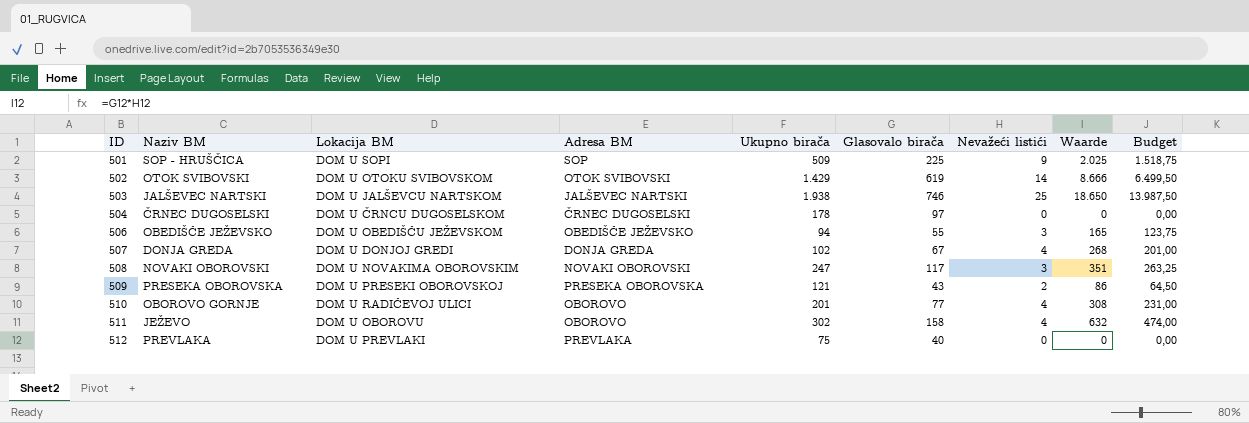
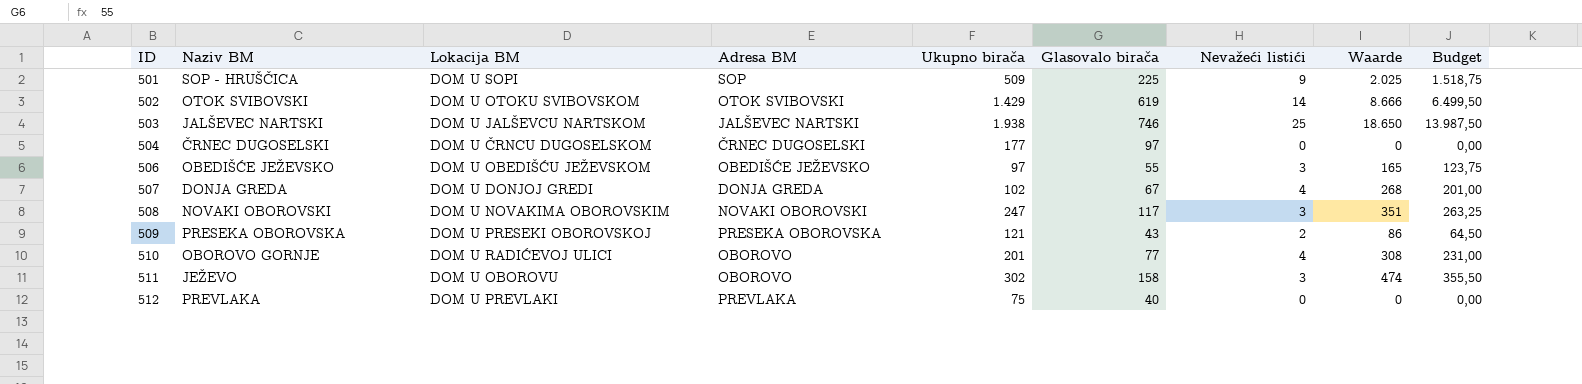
504 | Ukupno birača: 178 -> 177
506 | Ukupno birača: 94 -> 97
511 | Nevažeći listići: 4 -> 3
511 | Waarde: 632 -> 474
511 | Budget: 474,00 -> 355,50

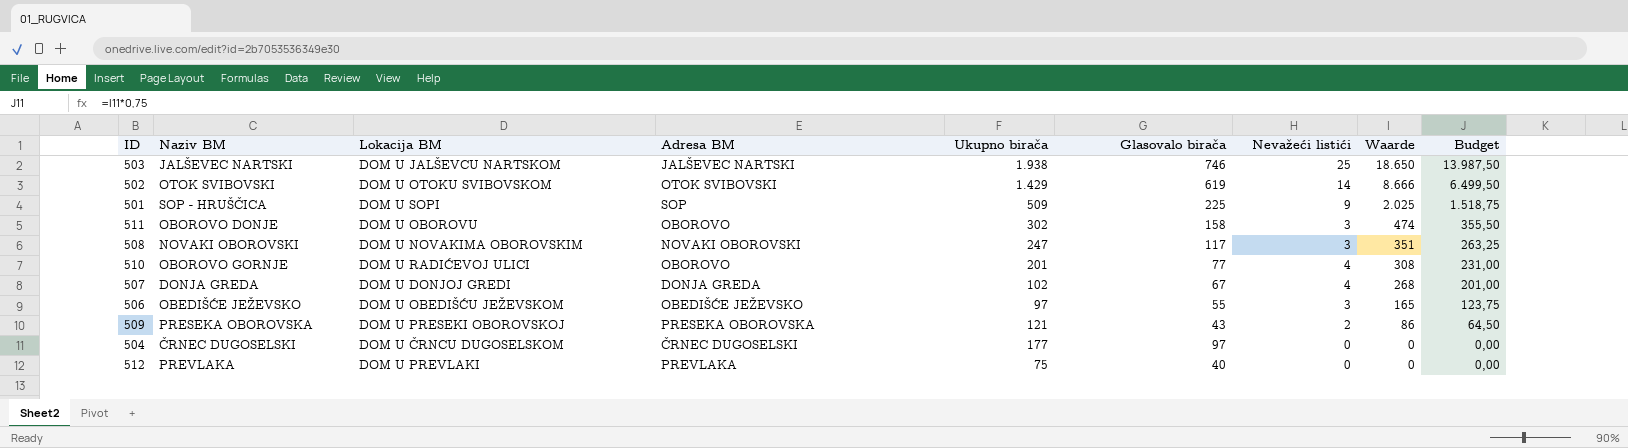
row order: ID ascending -> Waarde descending
511 | Naziv BM: JEŽEVO -> OBOROVO DONJE

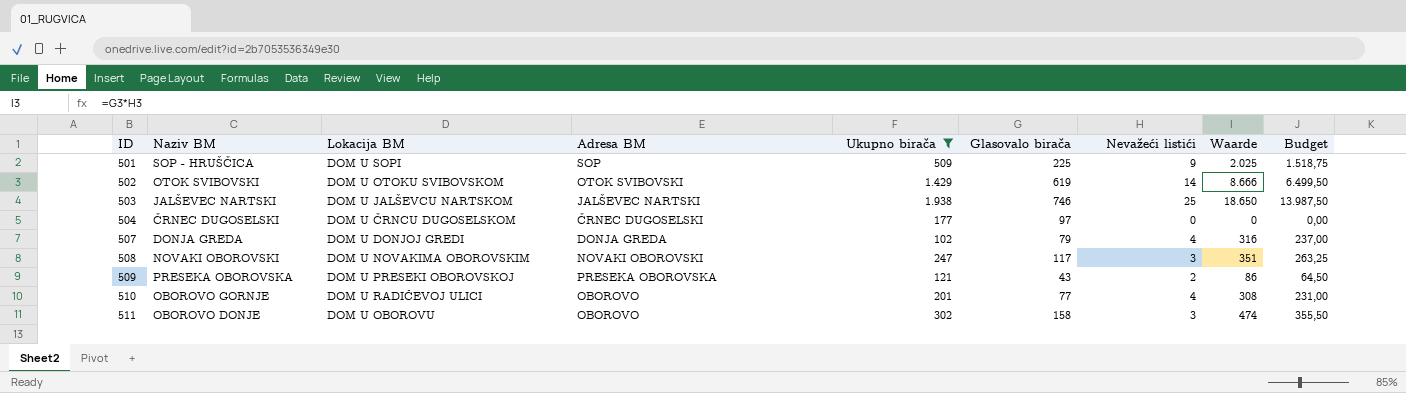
filter: none -> Ukupno birača >= 102
row order: Waarde descending -> ID ascending
507 | Glasovalo birača: 67 -> 79
507 | Waarde: 268 -> 316
507 | Budget: 201,00 -> 237,00

